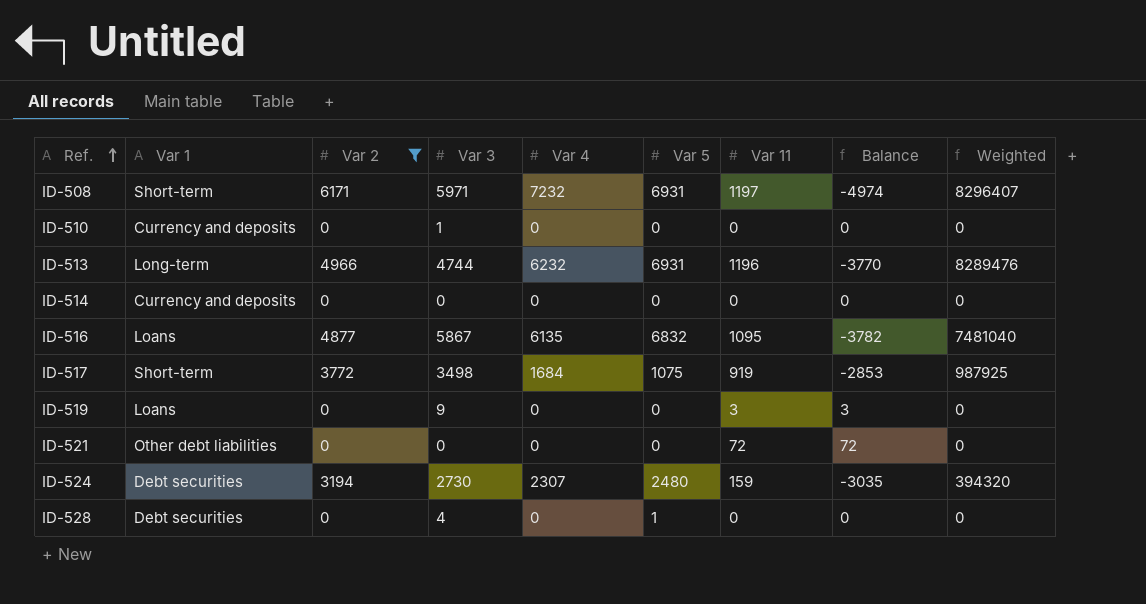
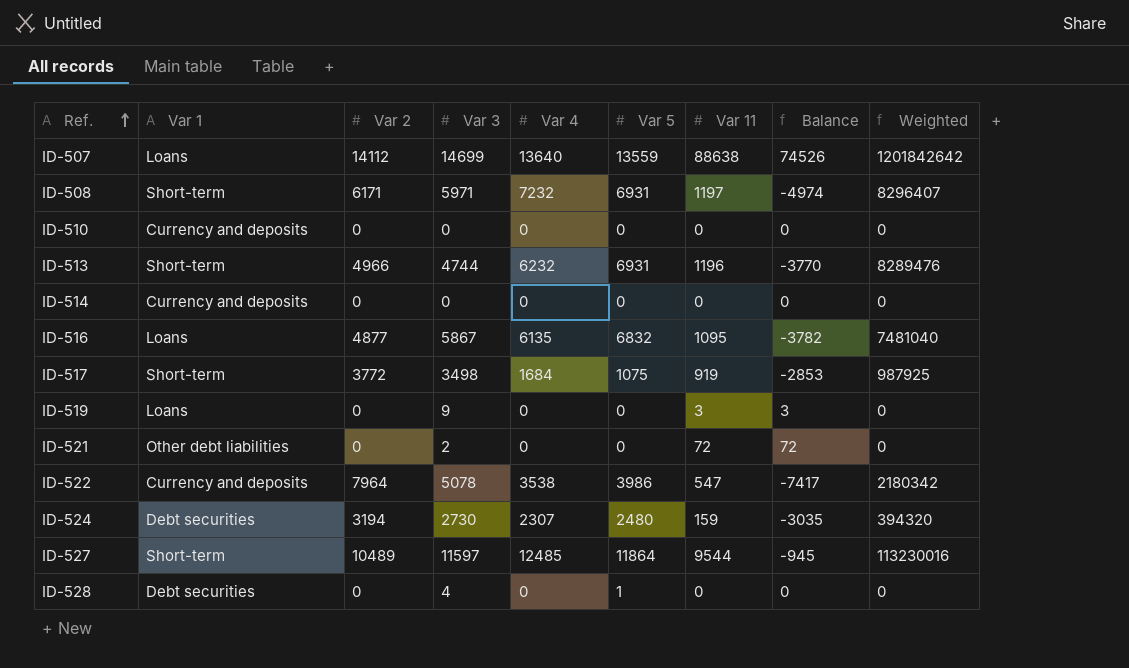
filter: Var 2 <= 6171 -> none
ID-510 | Var 3: 1 -> 0
ID-513 | Var 1: Long-term -> Short-term
ID-521 | Var 3: 0 -> 2

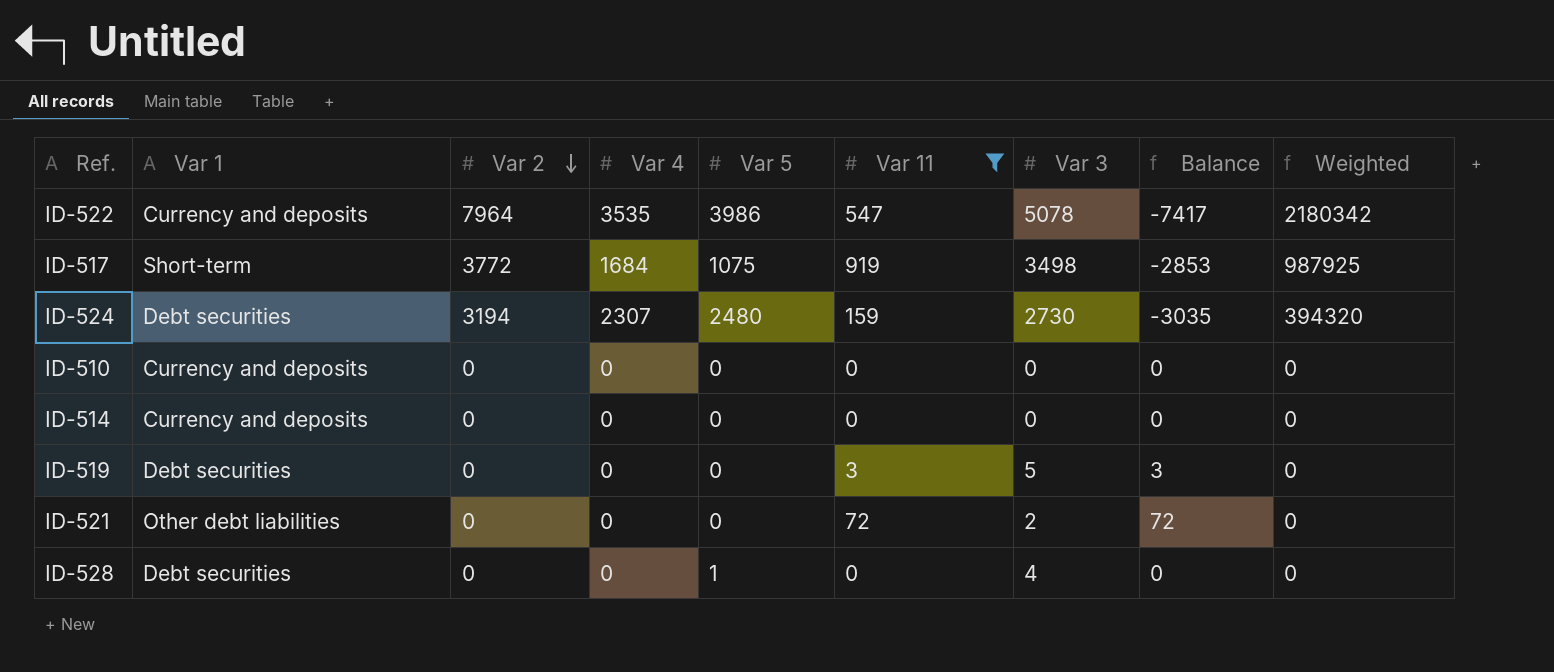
filter: none -> Var 11 <= 919
row order: Ref. ascending -> Var 2 descending
column Var 3 | position: 4 -> 7
ID-522 | Var 4: 3538 -> 3535
ID-519 | Var 1: Loans -> Debt securities
ID-519 | Var 3: 9 -> 5

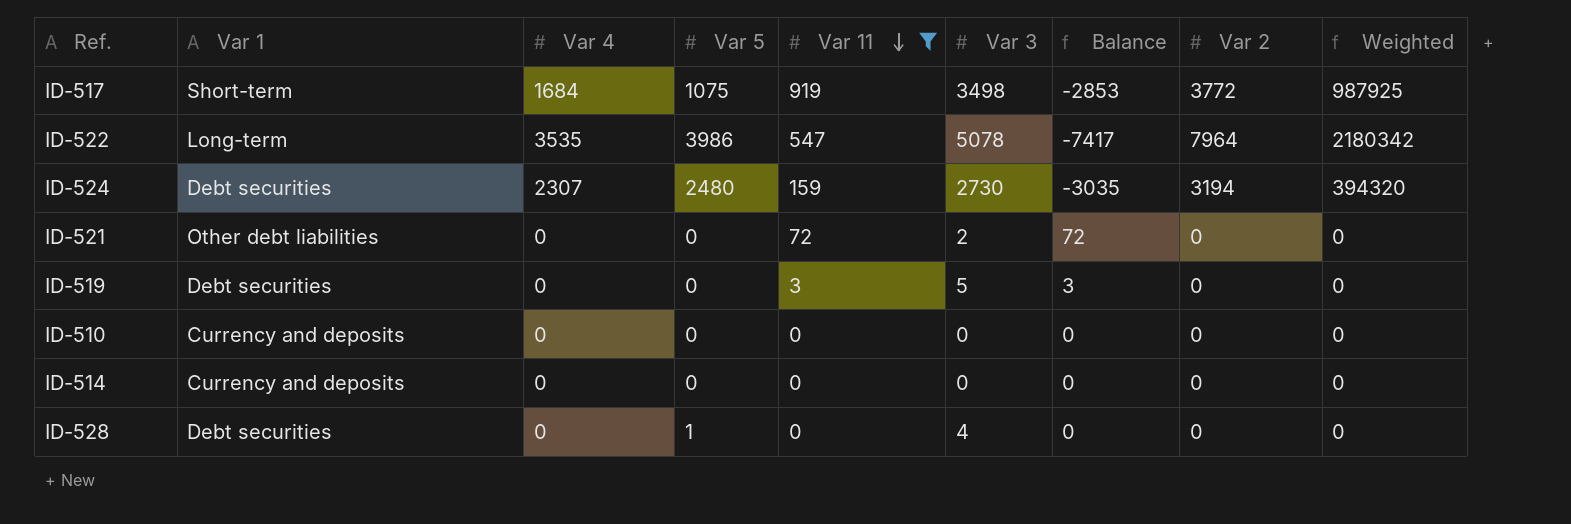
row order: Var 2 descending -> Var 11 descending
column Var 2 | position: 3 -> 8
ID-522 | Var 1: Currency and deposits -> Long-term

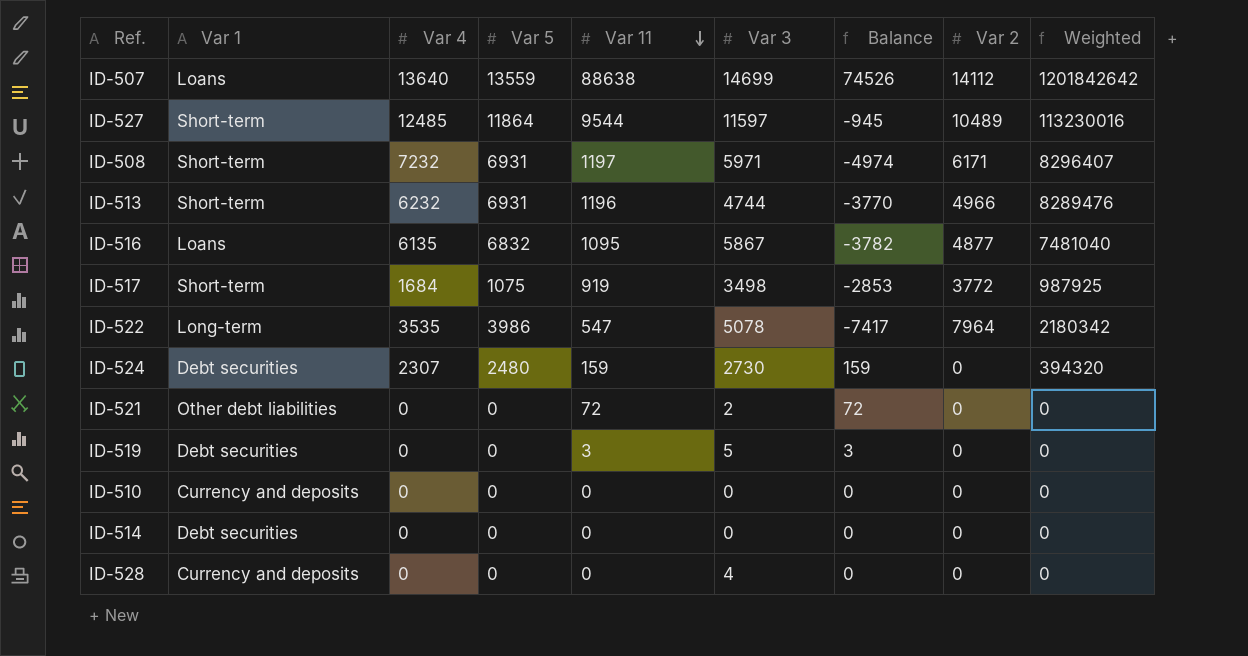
filter: Var 11 <= 919 -> none
ID-524 | Balance: -3035 -> 159
ID-524 | Var 2: 3194 -> 0
ID-514 | Var 1: Currency and deposits -> Debt securities
ID-528 | Var 1: Debt securities -> Currency and deposits
ID-528 | Var 5: 1 -> 0

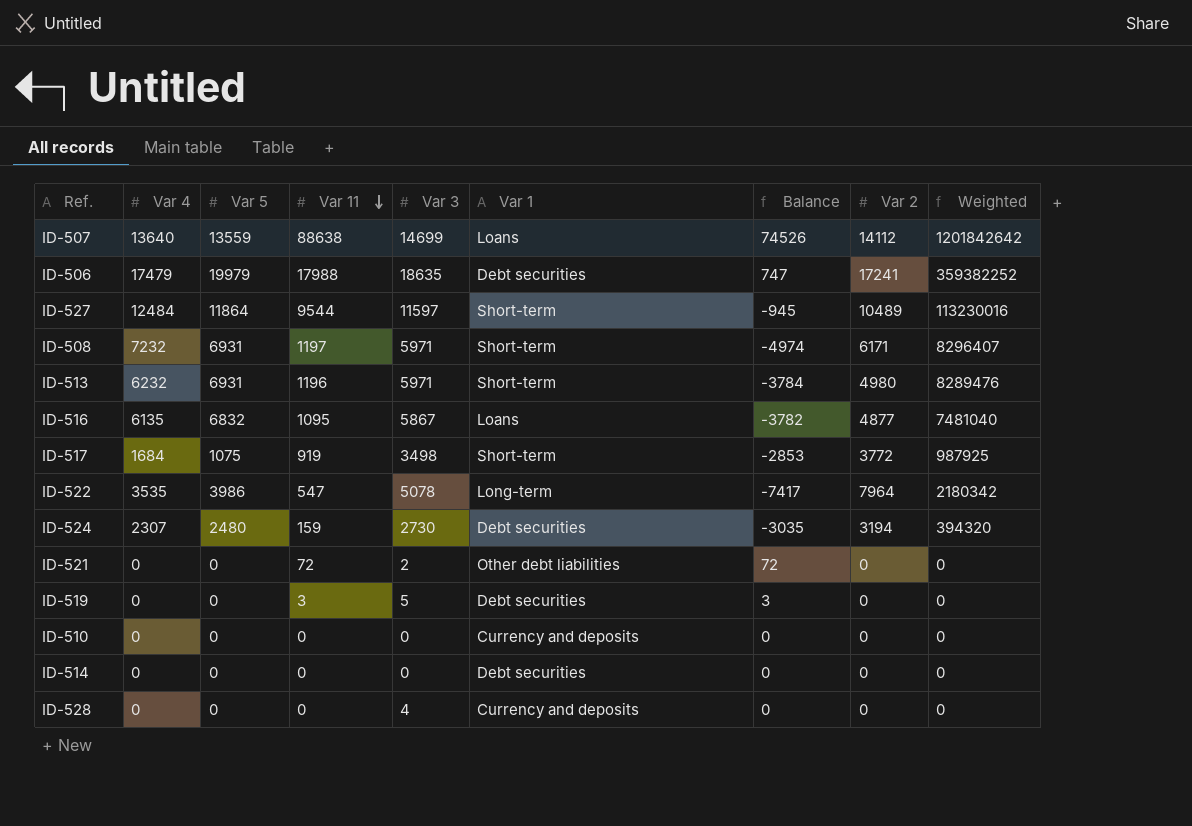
column Var 1 | position: 2 -> 6
row ID-506: none -> 17479 | 19979 | 17988 | 18635 | Debt securities | 747 | 17241 | 359382252
ID-527 | Var 4: 12485 -> 12484
ID-513 | Var 3: 4744 -> 5971
ID-513 | Balance: -3770 -> -3784
ID-513 | Var 2: 4966 -> 4980
ID-524 | Balance: 159 -> -3035
ID-524 | Var 2: 0 -> 3194

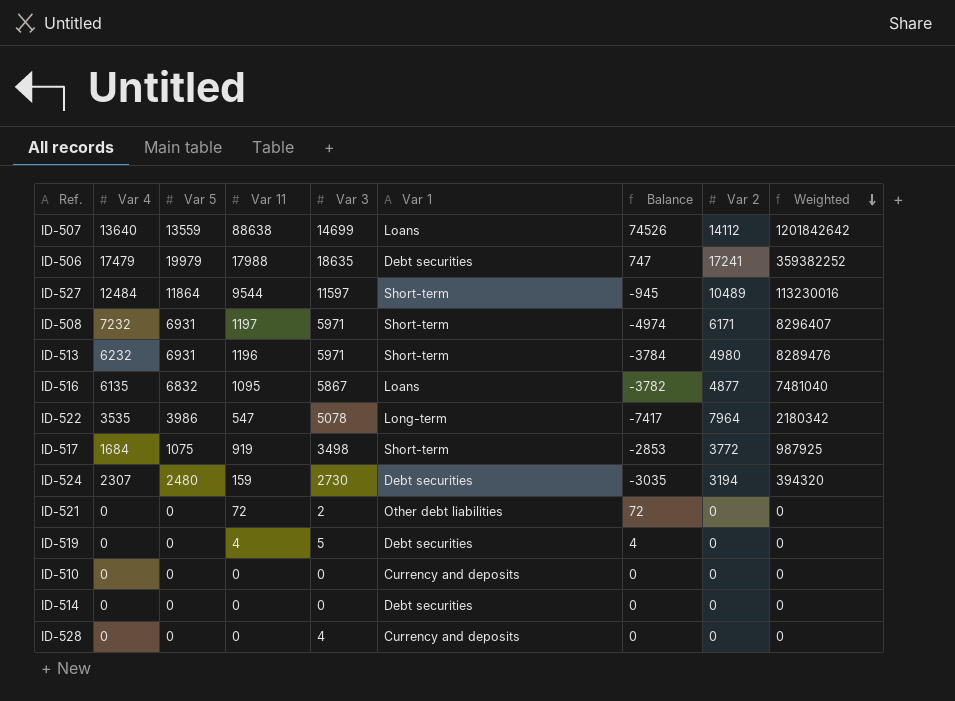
row order: Var 11 descending -> Weighted descending
ID-519 | Var 11: 3 -> 4
ID-519 | Balance: 3 -> 4

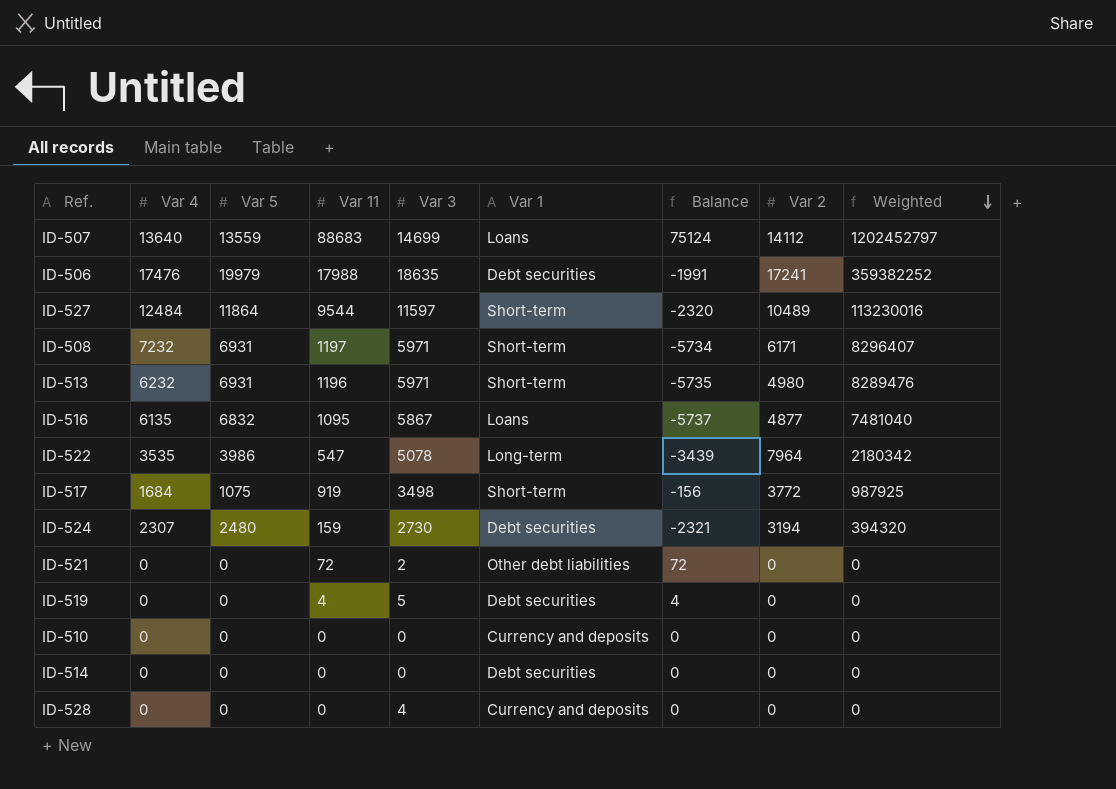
column Balance | formula: [Var 11] - [Var 2] -> [Var 11] - [Var 5]
ID-507 | Var 11: 88638 -> 88683
ID-507 | Weighted: 1201842642 -> 1202452797
ID-506 | Var 4: 17479 -> 17476

